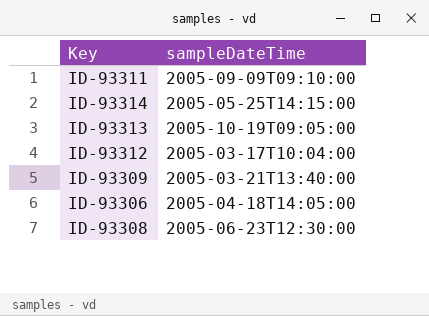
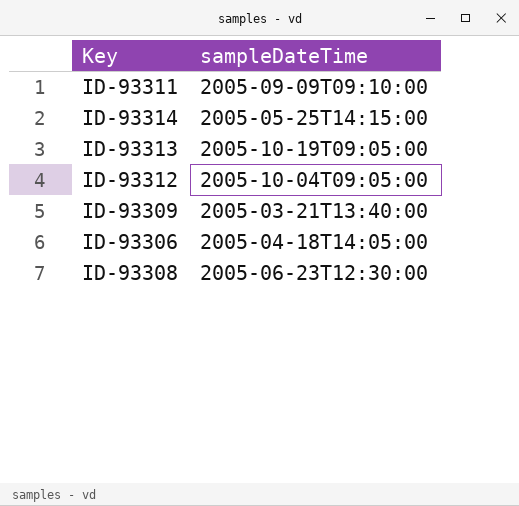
ID-93312 | sampleDateTime: 2005-03-17T10:04:00 -> 2005-10-04T09:05:00

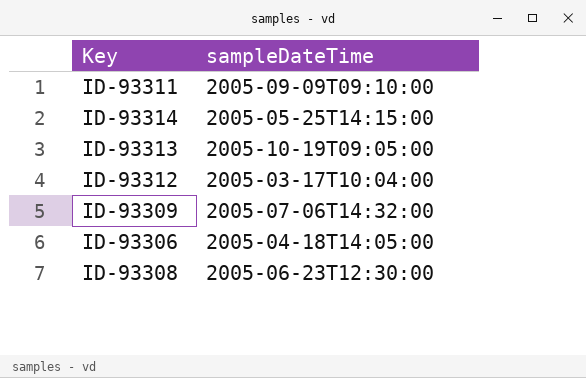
ID-93312 | sampleDateTime: 2005-10-04T09:05:00 -> 2005-03-17T10:04:00
ID-93309 | sampleDateTime: 2005-03-21T13:40:00 -> 2005-07-06T14:32:00

